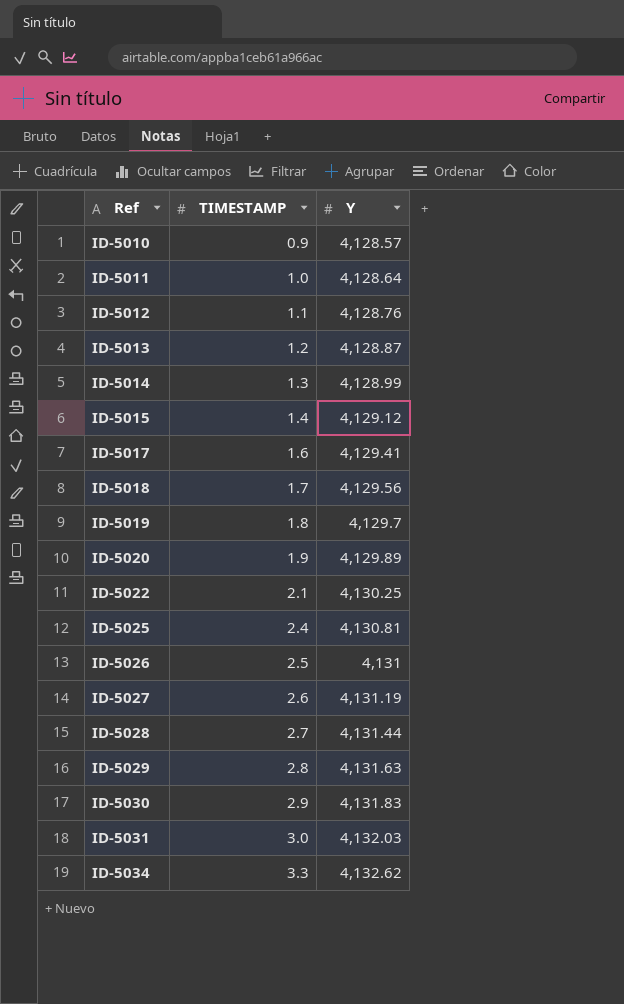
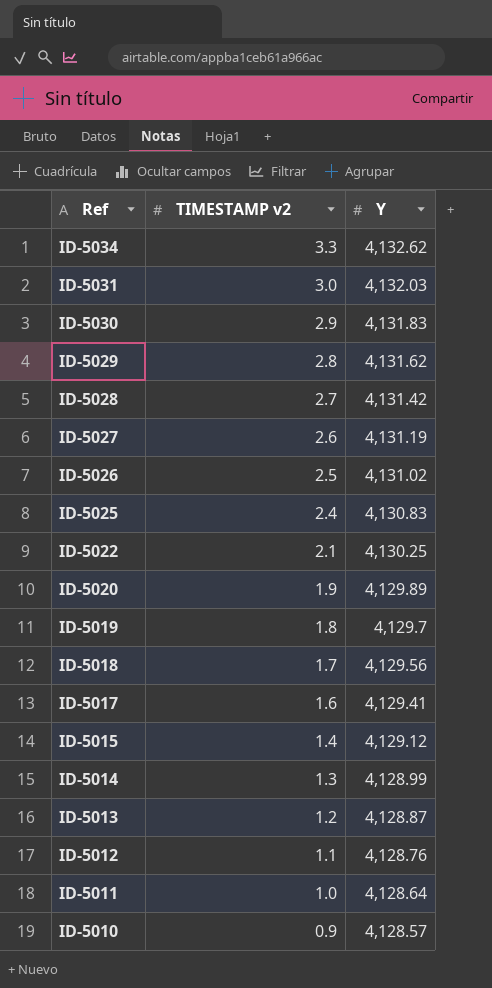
row order: Ref ascending -> Ref descending
column name: TIMESTAMP -> TIMESTAMP v2
ID-5029 | Y: 4,131.63 -> 4,131.62
ID-5028 | Y: 4,131.44 -> 4,131.42
ID-5026 | Y: 4,131 -> 4,131.02
ID-5025 | Y: 4,130.81 -> 4,130.83

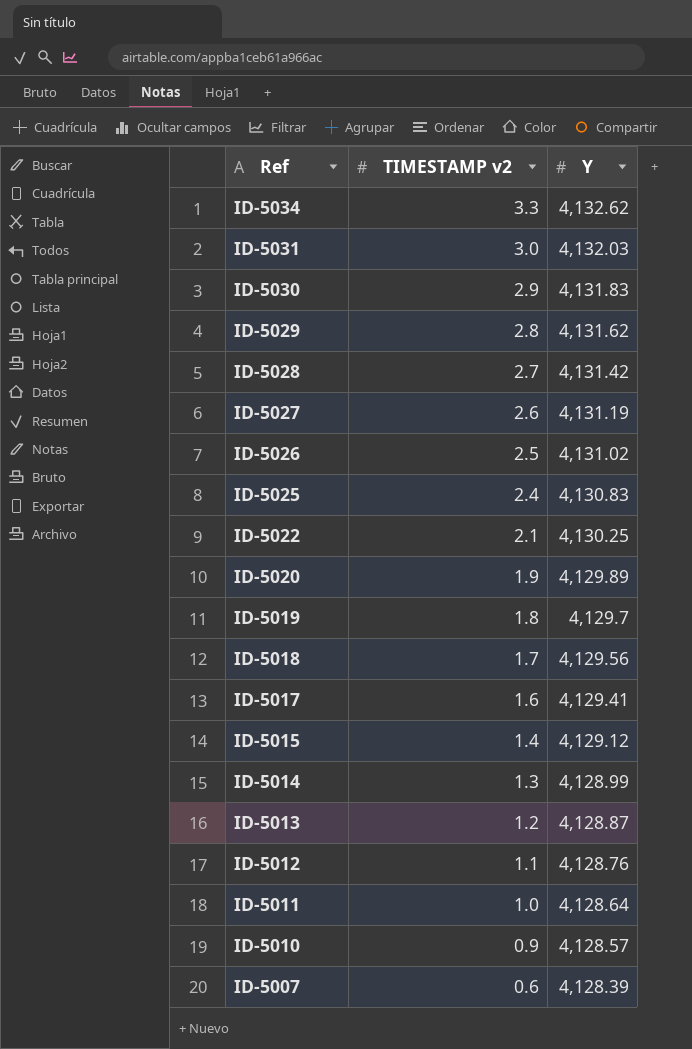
row ID-5007: none -> 0.6 | 4,128.39

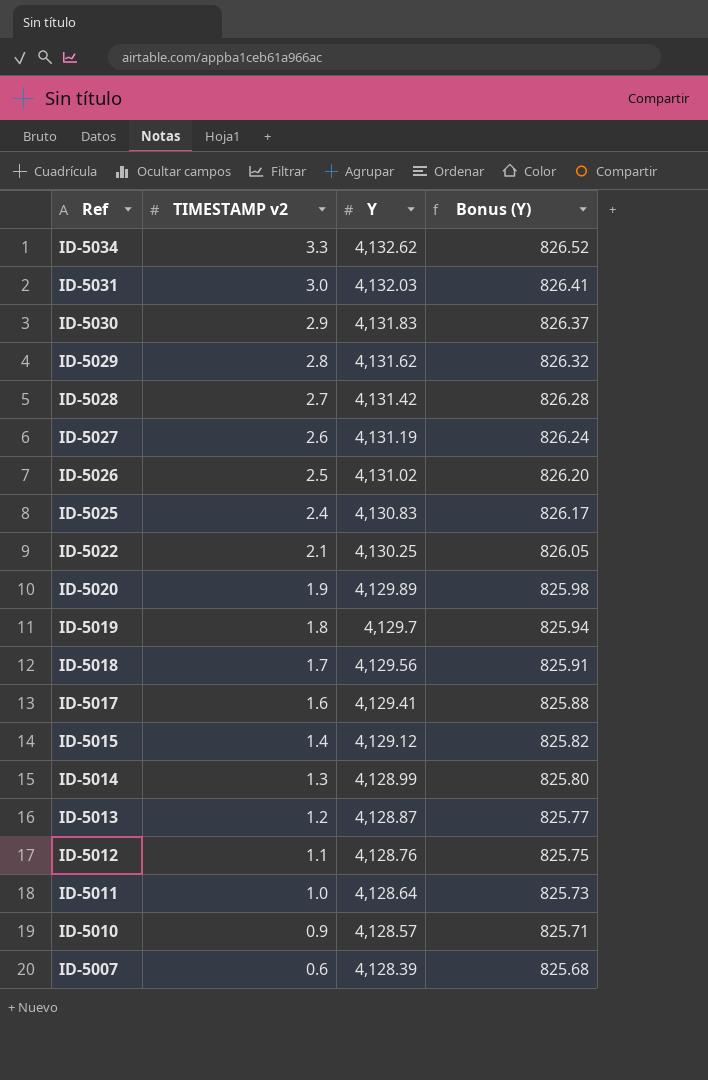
column Bonus (Y) | formula: none -> [Y] * 0.2

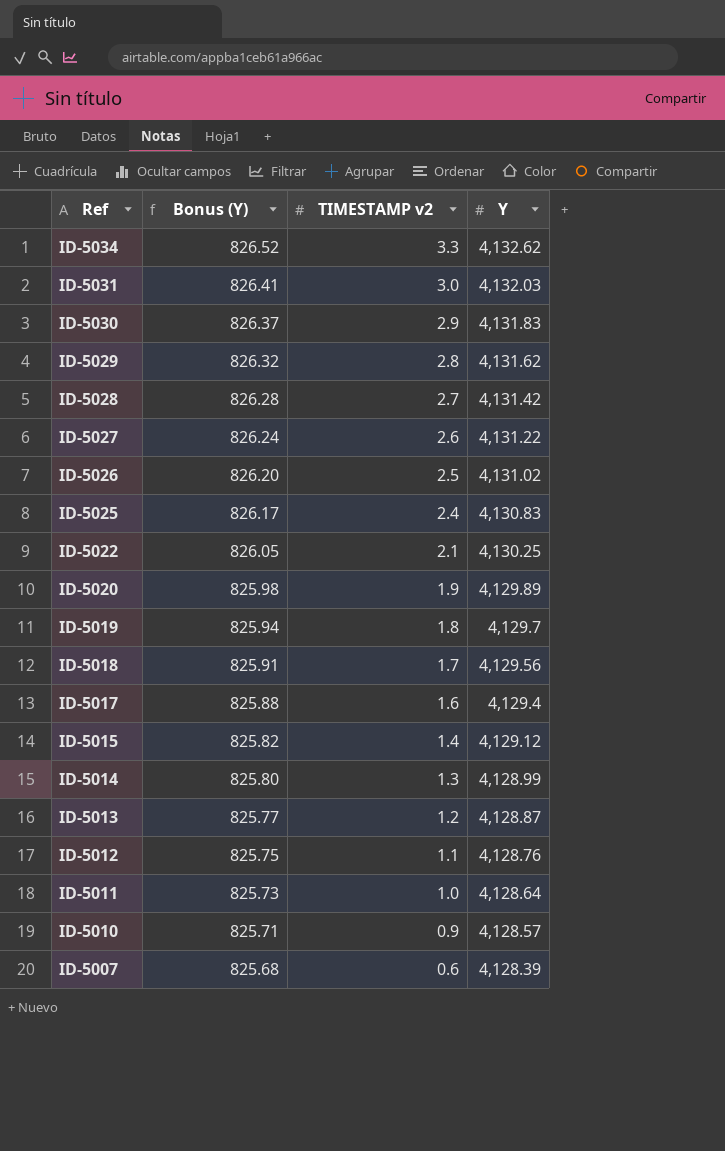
column Bonus (Y) | position: 4 -> 2
ID-5027 | Y: 4,131.19 -> 4,131.22
ID-5017 | Y: 4,129.41 -> 4,129.4

